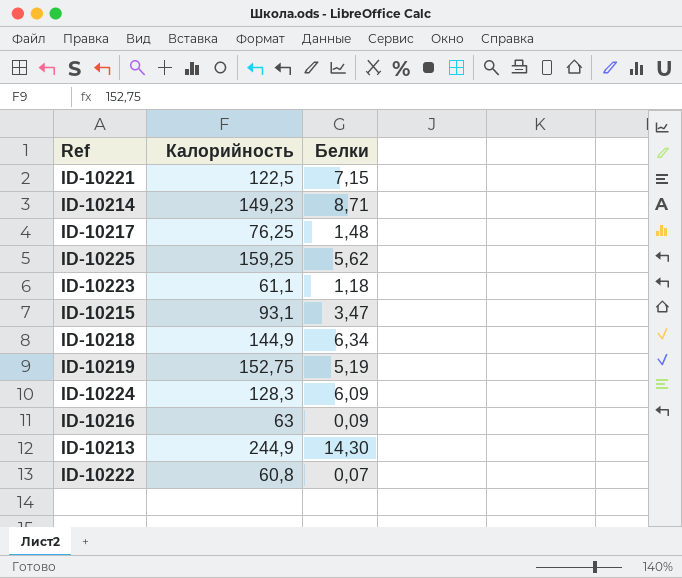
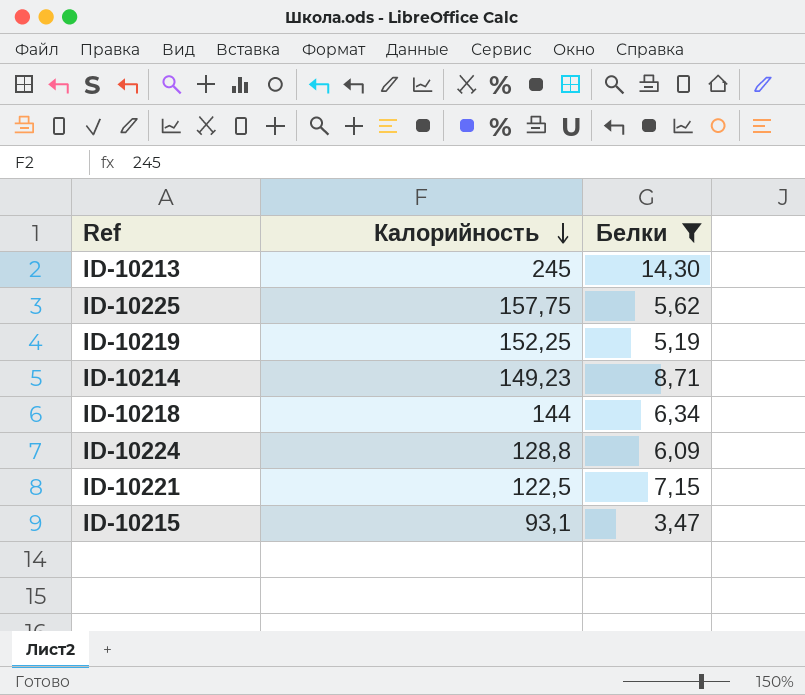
filter: none -> Белки >= 3,47
row order: none -> Калорийность descending
ID-10213 | Калорийность: 244,9 -> 245
ID-10225 | Калорийность: 159,25 -> 157,75
ID-10219 | Калорийность: 152,75 -> 152,25
ID-10218 | Калорийность: 144,9 -> 144
ID-10224 | Калорийность: 128,3 -> 128,8

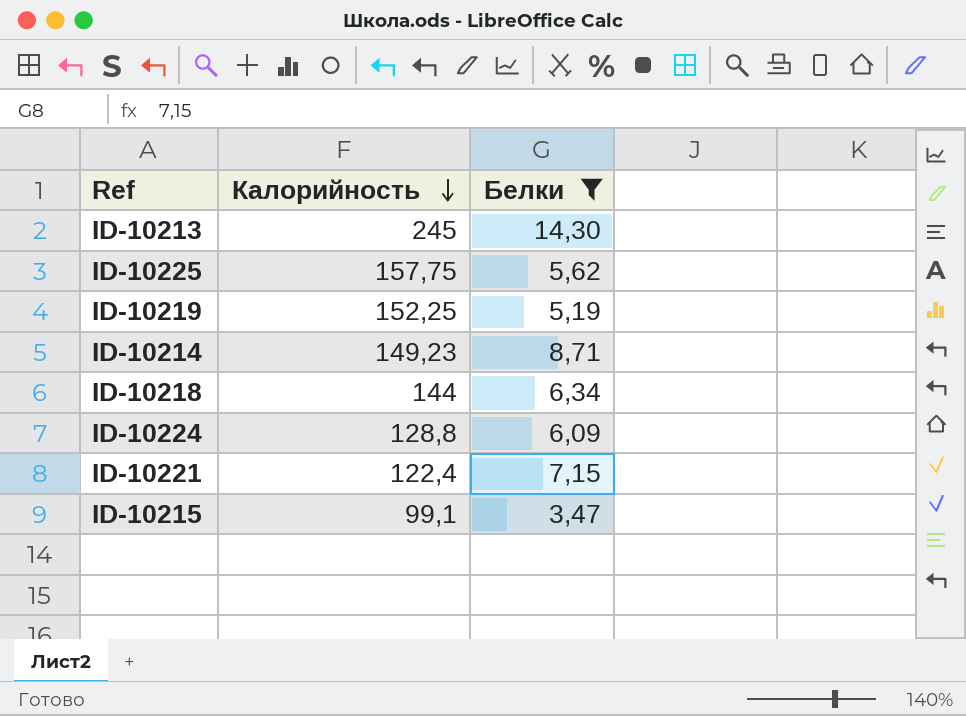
ID-10221 | Калорийность: 122,5 -> 122,4
ID-10215 | Калорийность: 93,1 -> 99,1

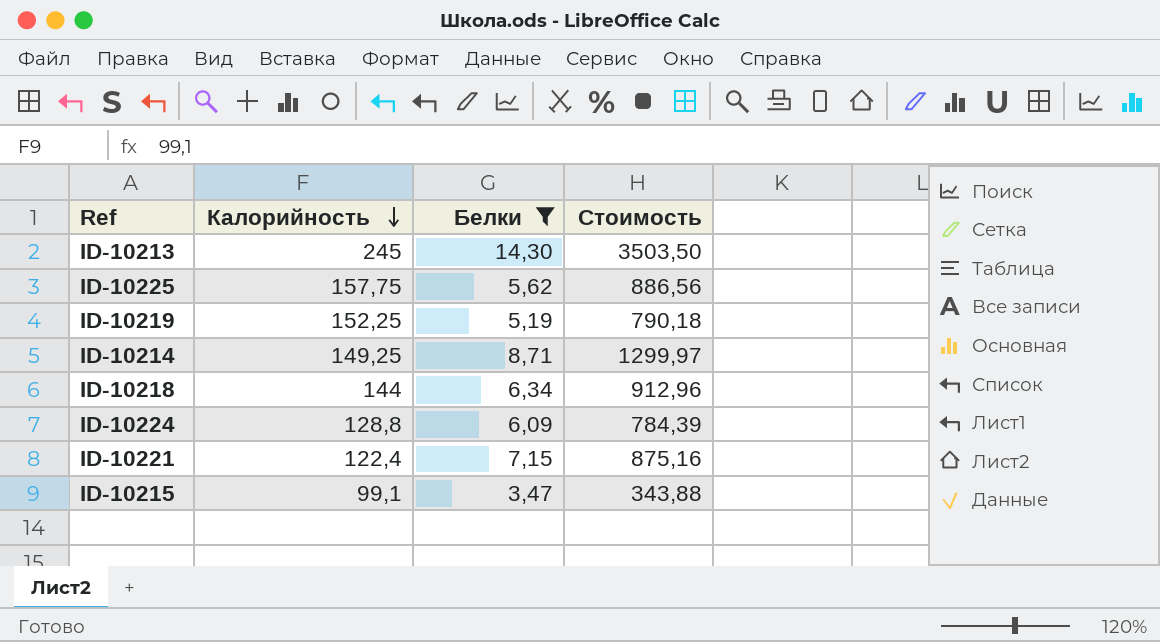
column Стоимость | formula: none -> [Калорийность] * [Белки]
ID-10214 | Калорийность: 149,23 -> 149,25

